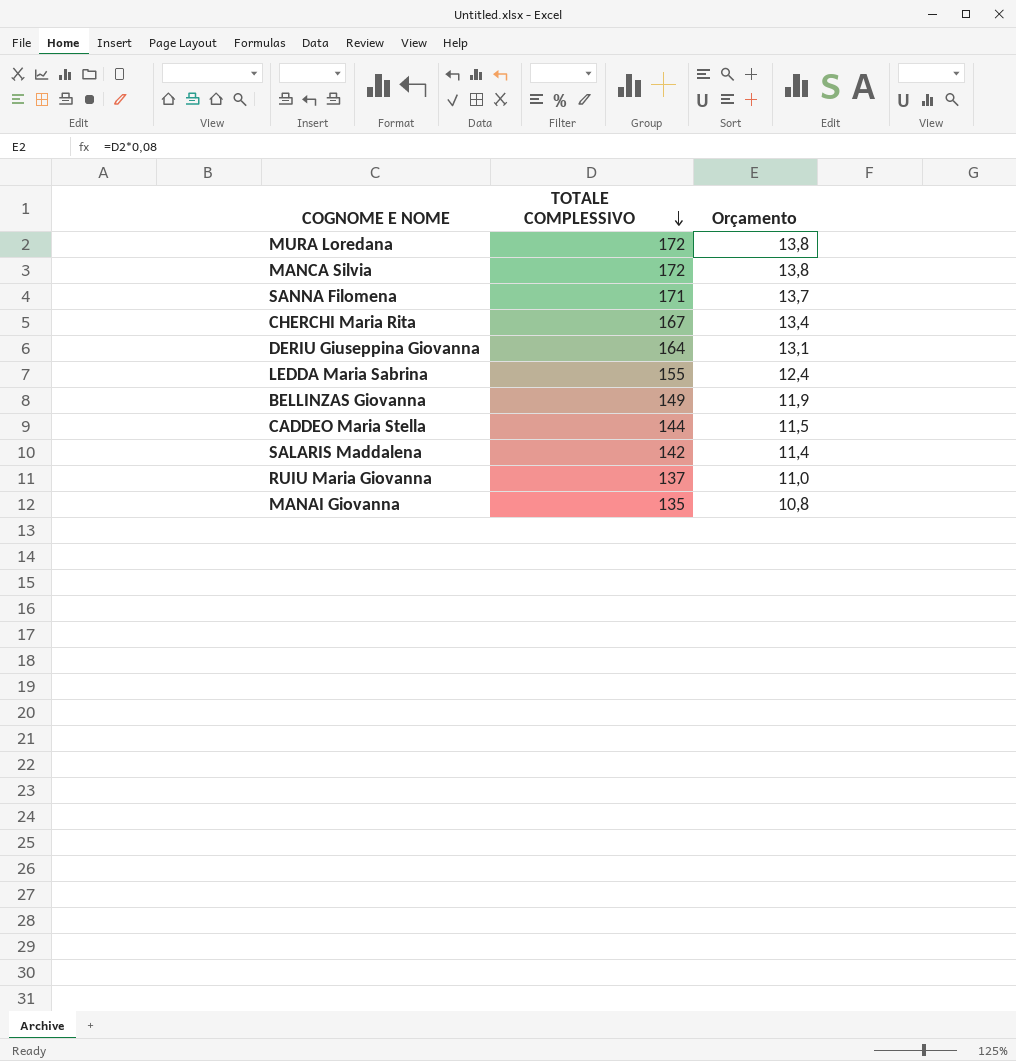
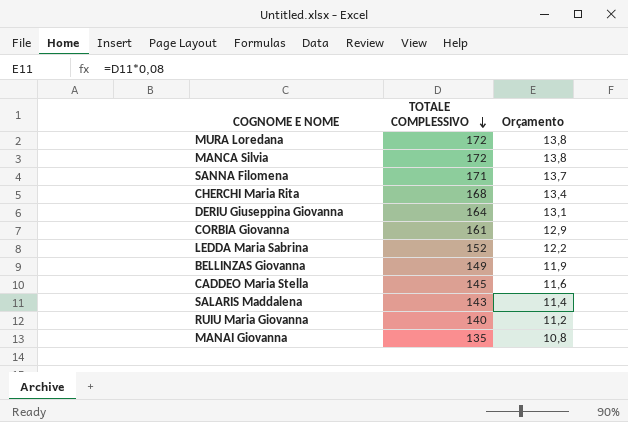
CHERCHI Maria Rita | TOTALE COMPLESSIVO: 167 -> 168
row CORBIA Giovanna: none -> 161 | 12,9
LEDDA Maria Sabrina | TOTALE COMPLESSIVO: 155 -> 152
LEDDA Maria Sabrina | Orçamento: 12,4 -> 12,2
CADDEO Maria Stella | TOTALE COMPLESSIVO: 144 -> 145
CADDEO Maria Stella | Orçamento: 11,5 -> 11,6
SALARIS Maddalena | TOTALE COMPLESSIVO: 142 -> 143
RUIU Maria Giovanna | TOTALE COMPLESSIVO: 137 -> 140
RUIU Maria Giovanna | Orçamento: 11,0 -> 11,2

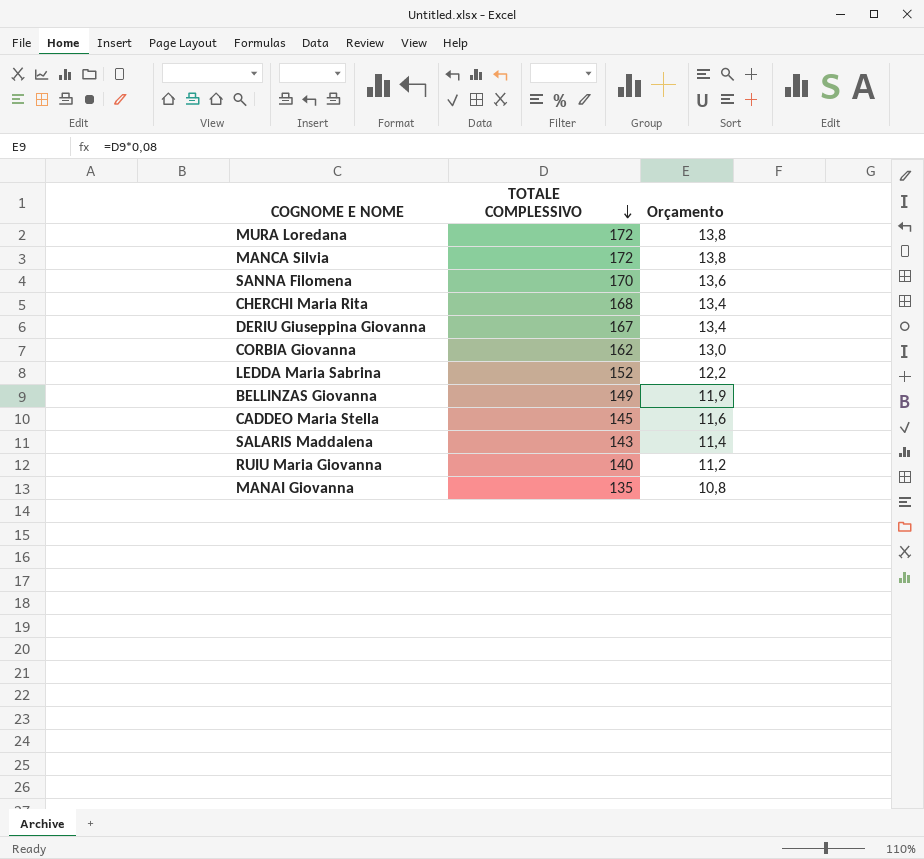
SANNA Filomena | TOTALE COMPLESSIVO: 171 -> 170
SANNA Filomena | Orçamento: 13,7 -> 13,6
DERIU Giuseppina Giovanna | TOTALE COMPLESSIVO: 164 -> 167
DERIU Giuseppina Giovanna | Orçamento: 13,1 -> 13,4
CORBIA Giovanna | TOTALE COMPLESSIVO: 161 -> 162
CORBIA Giovanna | Orçamento: 12,9 -> 13,0

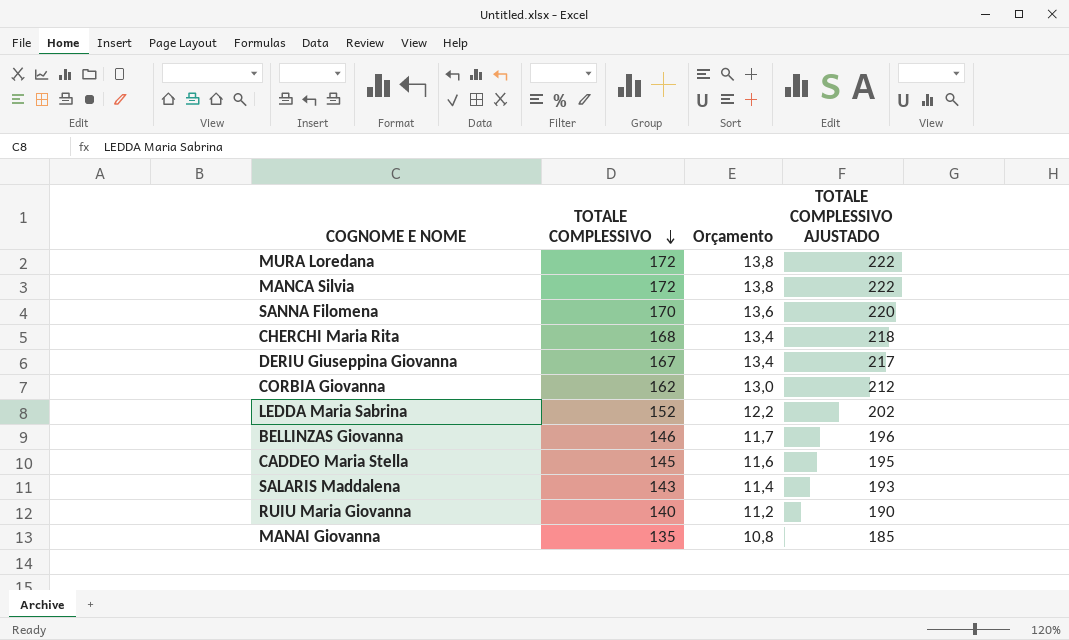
column TOTALE COMPLESSIVO AJUSTADO | formula: none -> [TOTALE COMPLESSIVO] + 50
BELLINZAS Giovanna | TOTALE COMPLESSIVO: 149 -> 146
BELLINZAS Giovanna | Orçamento: 11,9 -> 11,7

